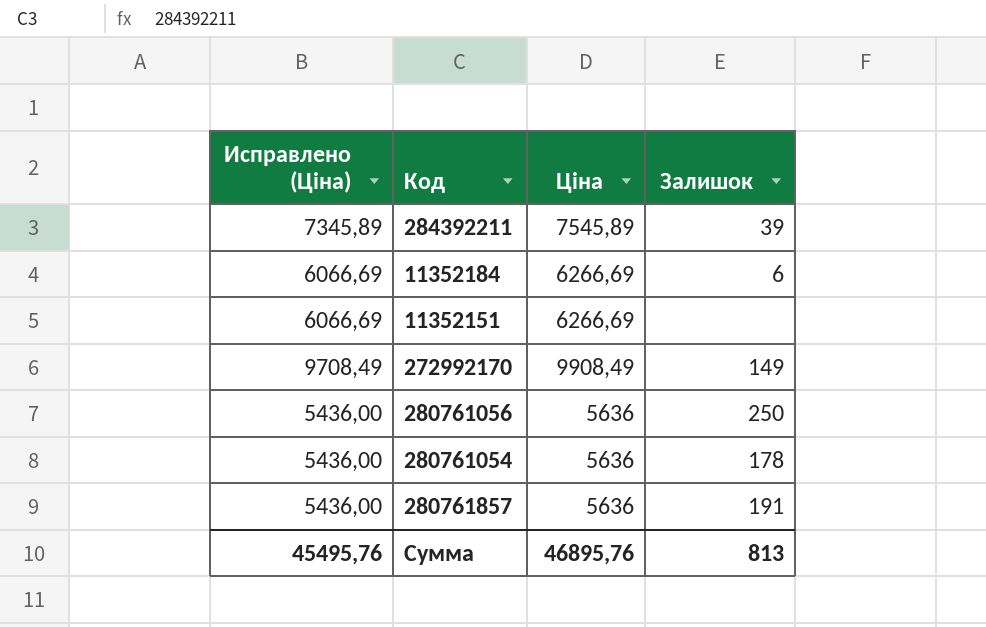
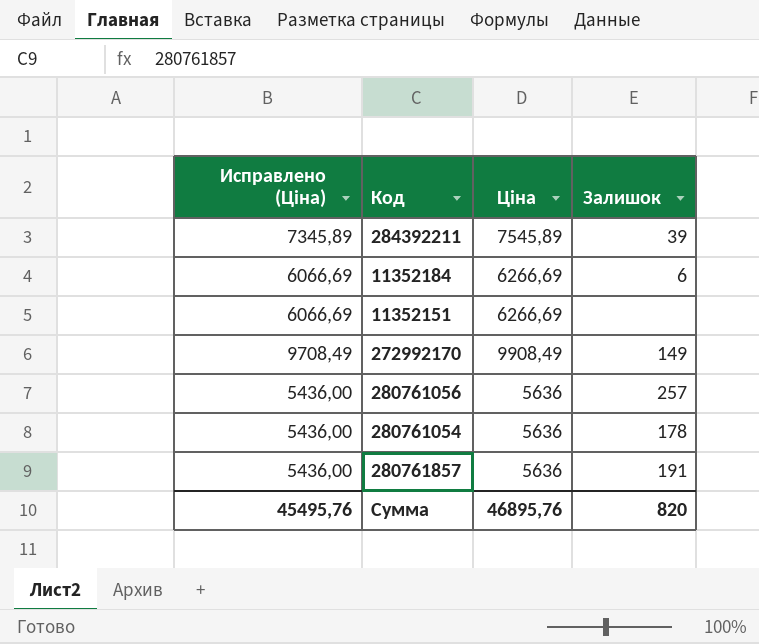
280761056 | Залишок: 250 -> 257
Сумма | Залишок: 813 -> 820

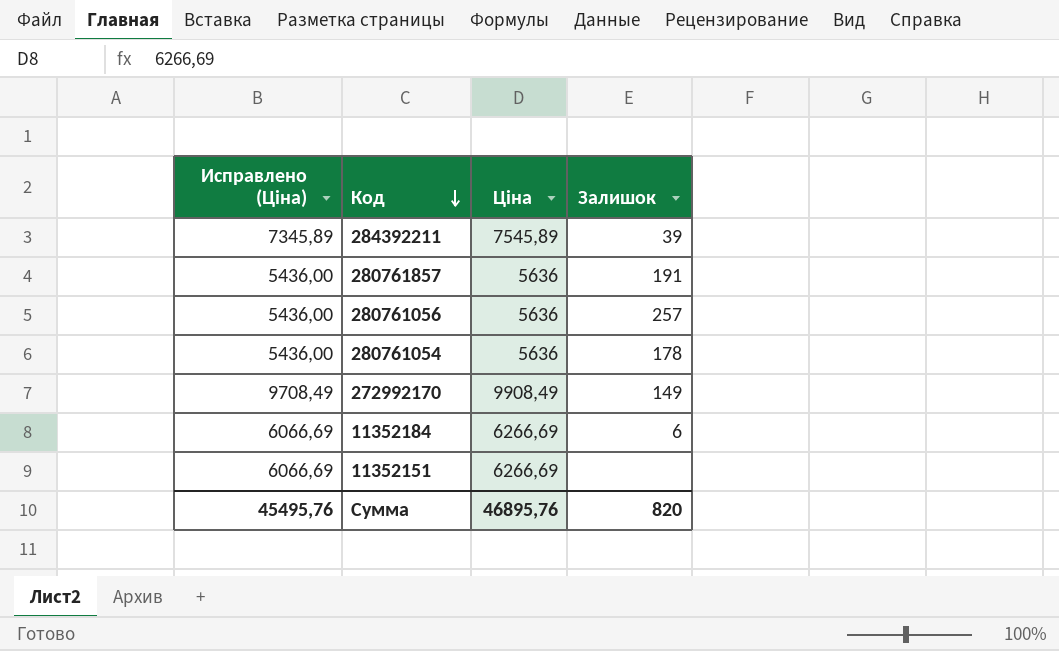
row order: none -> Код descending

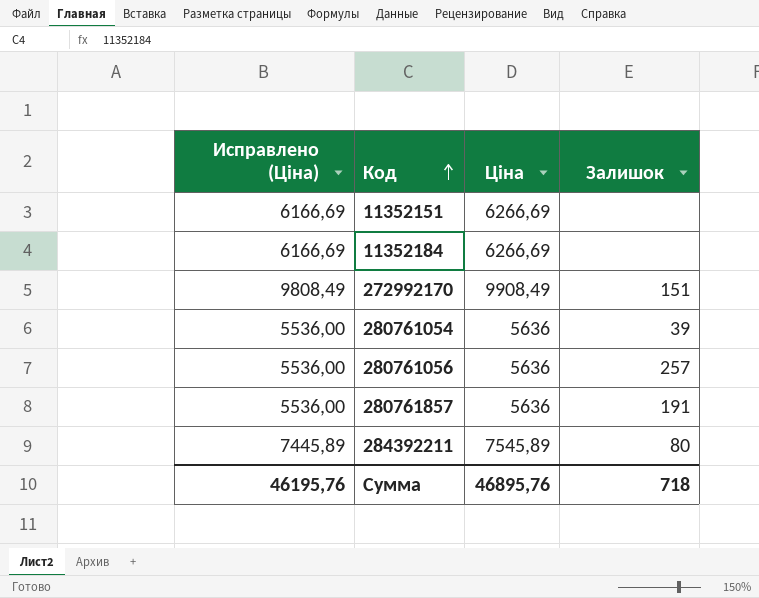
row order: Код descending -> Код ascending
column Исправлено (Ціна) | formula: [Ціна] - 200 -> [Ціна] - 100
11352184 | Залишок: 6 -> none
272992170 | Залишок: 149 -> 151
280761054 | Залишок: 178 -> 39
284392211 | Залишок: 39 -> 80
Сумма | Исправлено (Ціна): 45495,76 -> 46195,76
Сумма | Залишок: 820 -> 718

